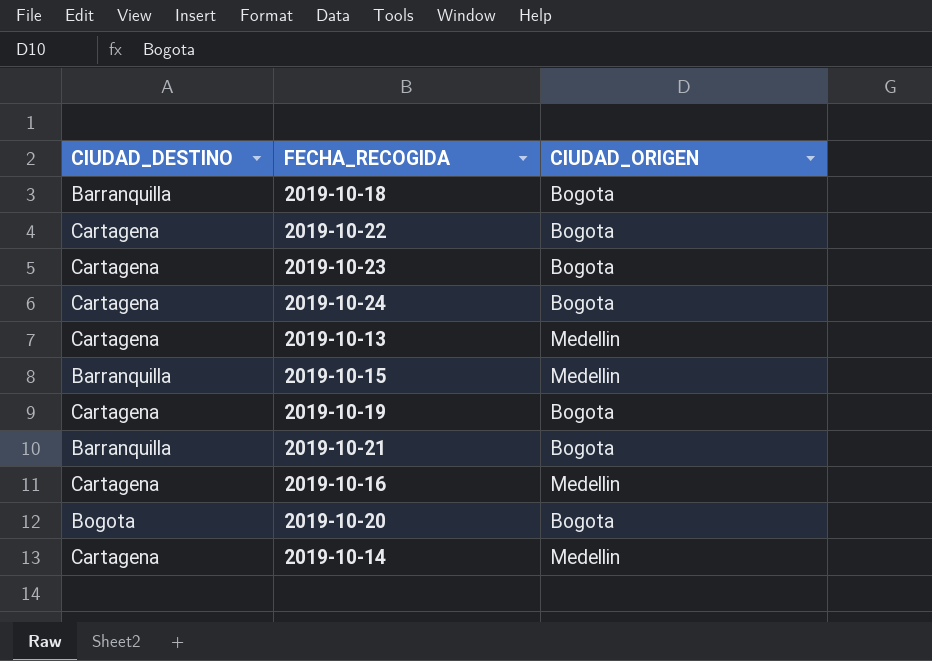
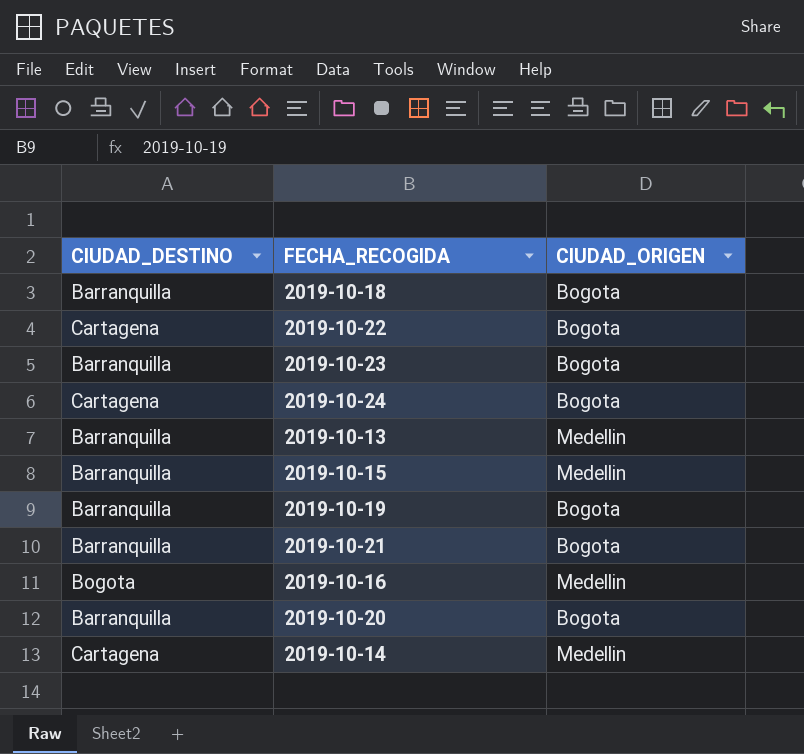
2019-10-23 | CIUDAD_DESTINO: Cartagena -> Barranquilla
2019-10-13 | CIUDAD_DESTINO: Cartagena -> Barranquilla
2019-10-19 | CIUDAD_DESTINO: Cartagena -> Barranquilla
2019-10-16 | CIUDAD_DESTINO: Cartagena -> Bogota
2019-10-20 | CIUDAD_DESTINO: Bogota -> Barranquilla

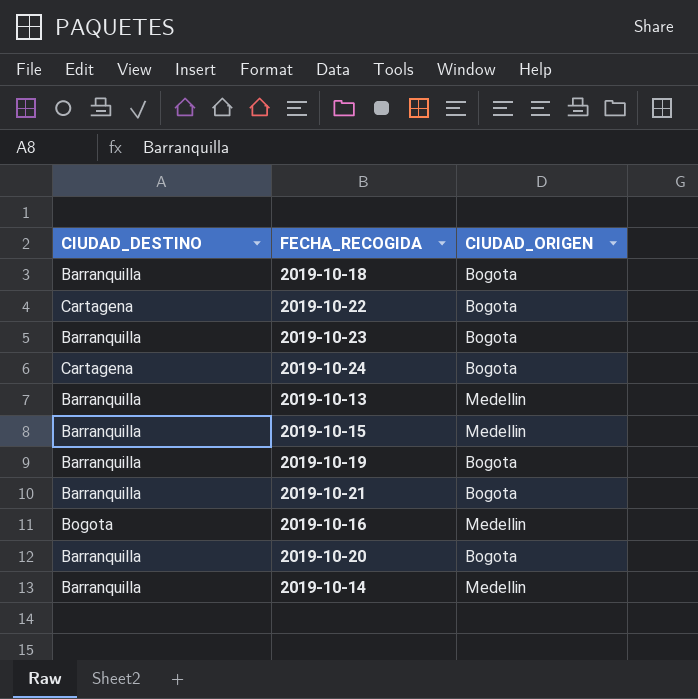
2019-10-14 | CIUDAD_DESTINO: Cartagena -> Barranquilla

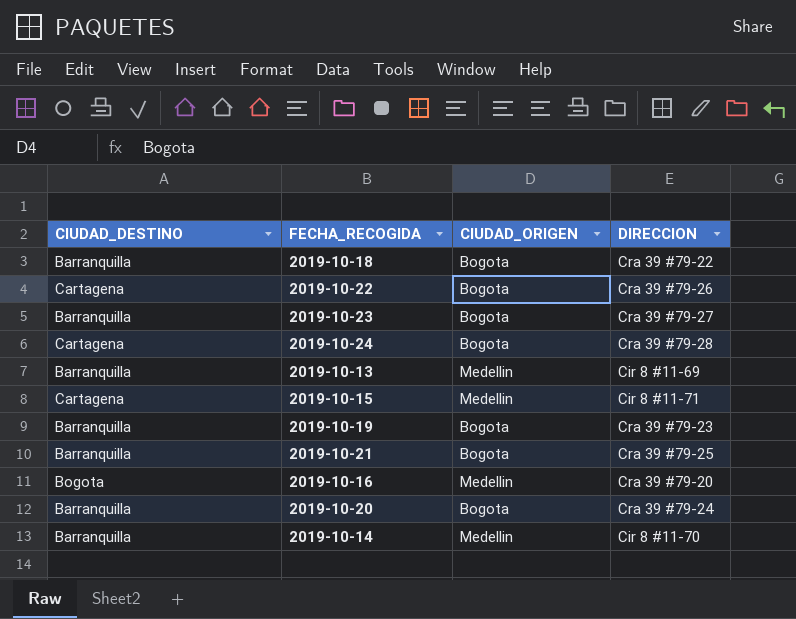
column DIRECCION | position: none -> 4
2019-10-15 | CIUDAD_DESTINO: Barranquilla -> Cartagena

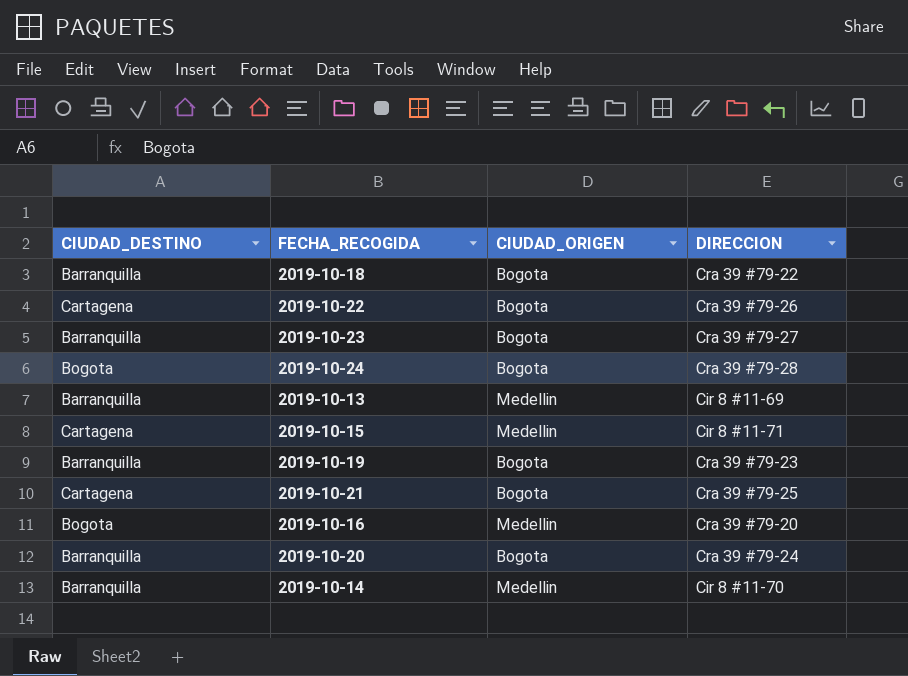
2019-10-24 | CIUDAD_DESTINO: Cartagena -> Bogota
2019-10-21 | CIUDAD_DESTINO: Barranquilla -> Cartagena

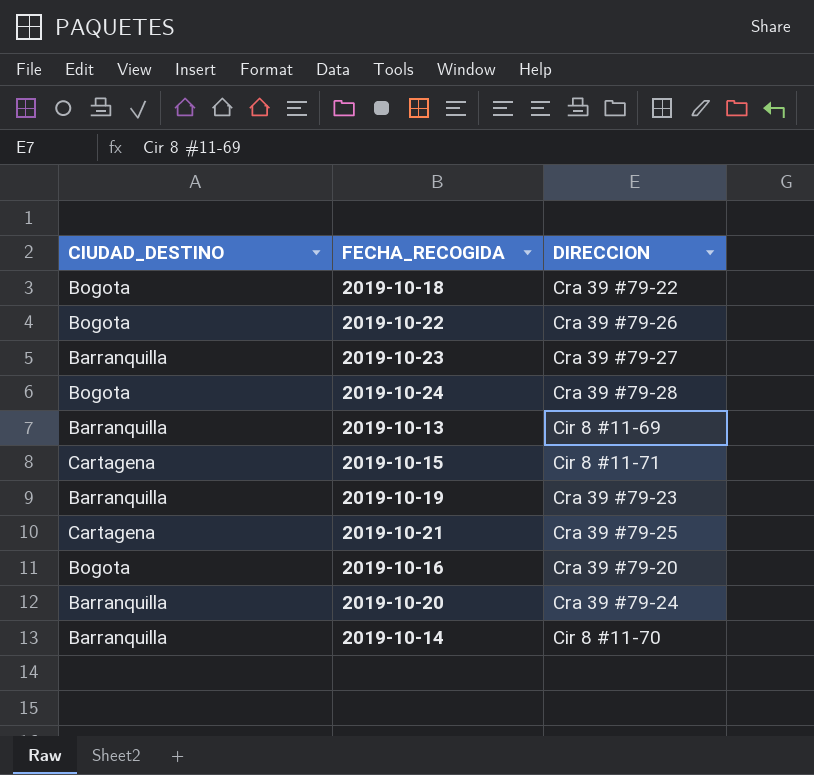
column CIUDAD_ORIGEN | position: 3 -> none
2019-10-18 | CIUDAD_DESTINO: Barranquilla -> Bogota
2019-10-22 | CIUDAD_DESTINO: Cartagena -> Bogota

